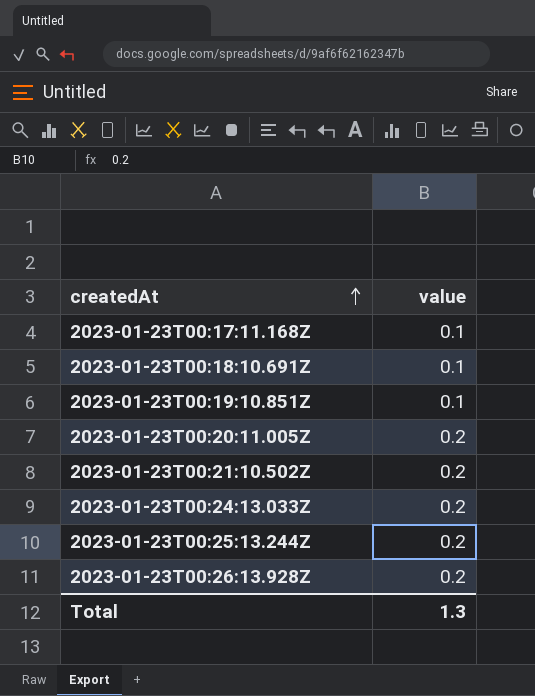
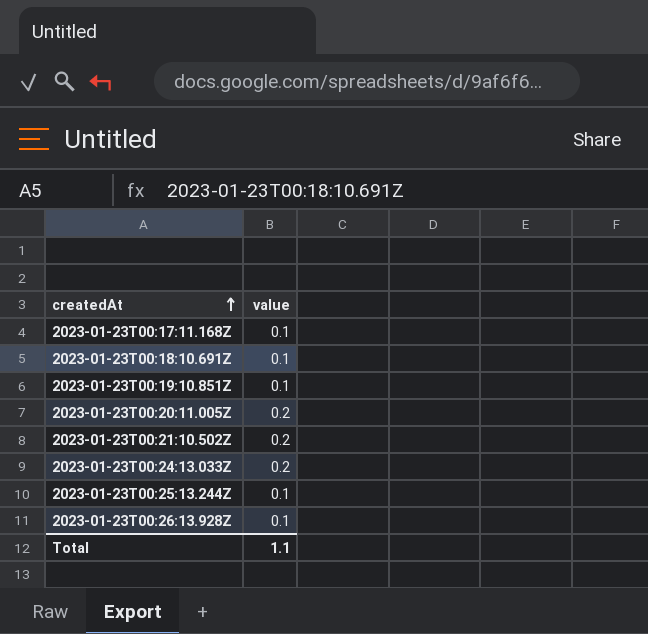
2023-01-23T00:25:13.244Z | value: 0.2 -> 0.1
2023-01-23T00:26:13.928Z | value: 0.2 -> 0.1
Total | value: 1.3 -> 1.1

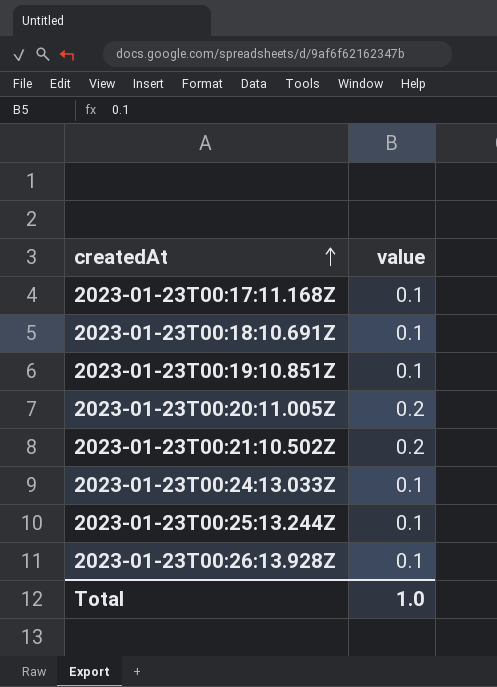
2023-01-23T00:24:13.033Z | value: 0.2 -> 0.1
Total | value: 1.1 -> 1.0

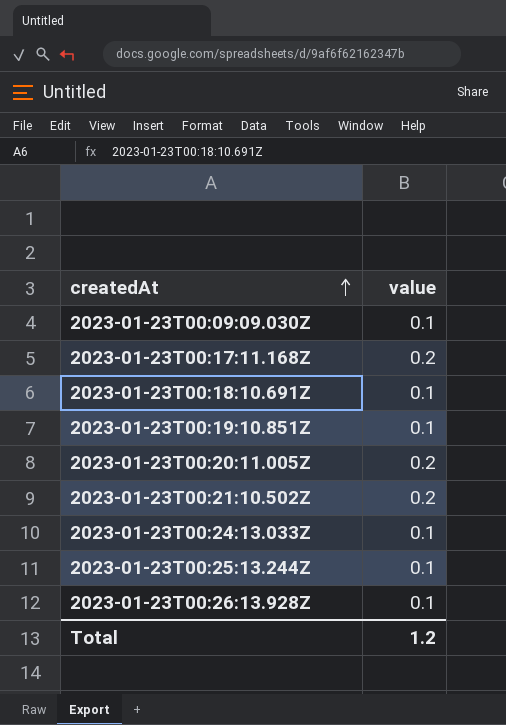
row 2023-01-23T00:09:09.030Z: none -> 0.1
2023-01-23T00:17:11.168Z | value: 0.1 -> 0.2
Total | value: 1.0 -> 1.2

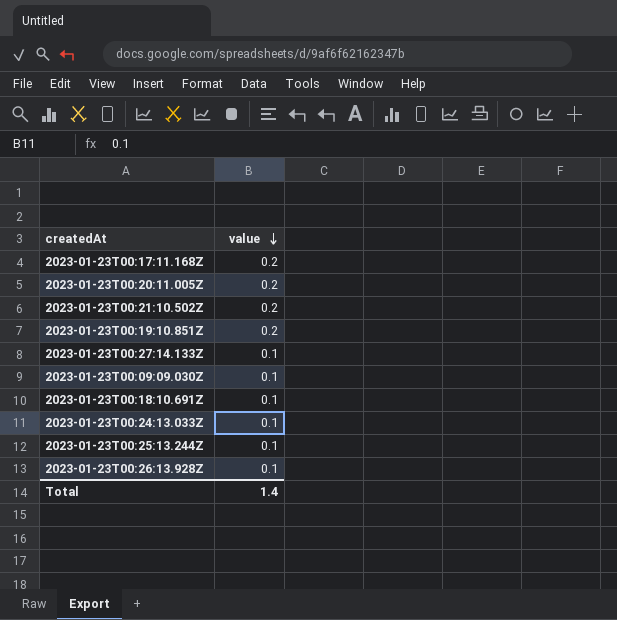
row order: createdAt ascending -> value descending
2023-01-23T00:19:10.851Z | value: 0.1 -> 0.2
row 2023-01-23T00:27:14.133Z: none -> 0.1
Total | value: 1.2 -> 1.4

